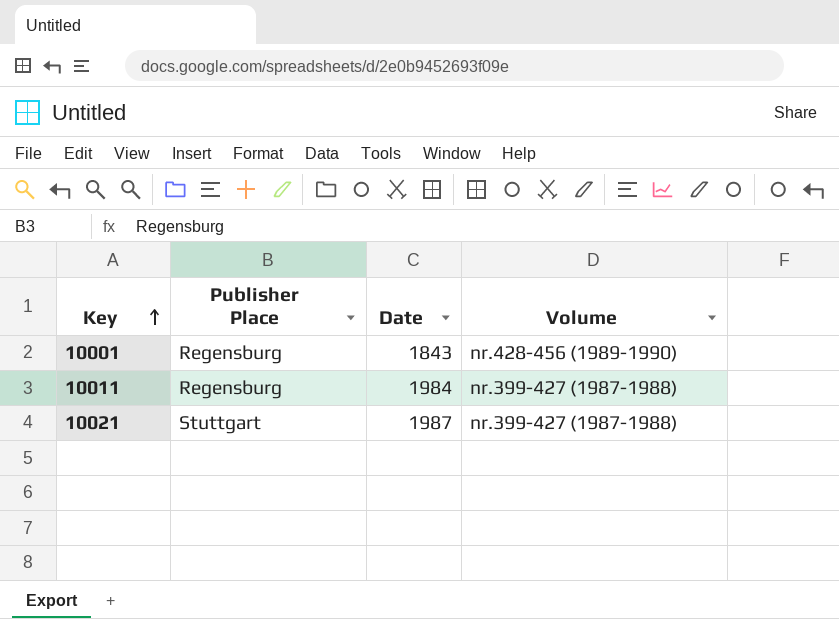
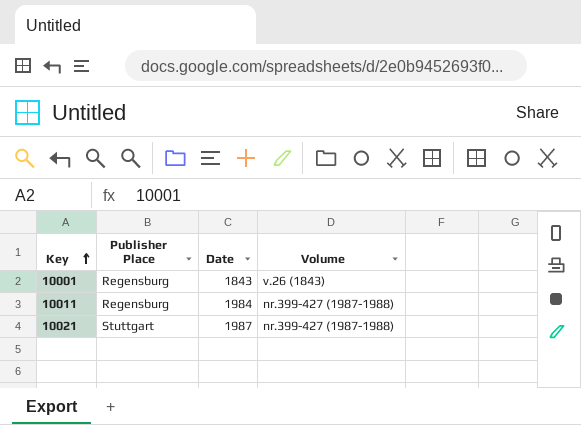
10001 | Volume: nr.428-456 (1989-1990) -> v.26 (1843)

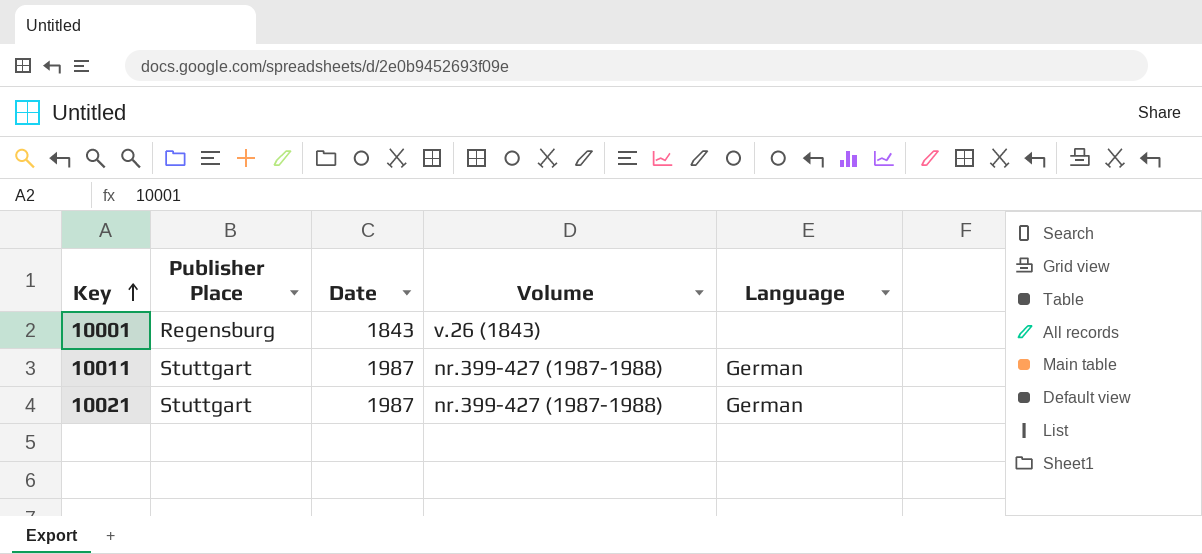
column Language | position: none -> 5
10011 | Publisher Place: Regensburg -> Stuttgart
10011 | Date: 1984 -> 1987

